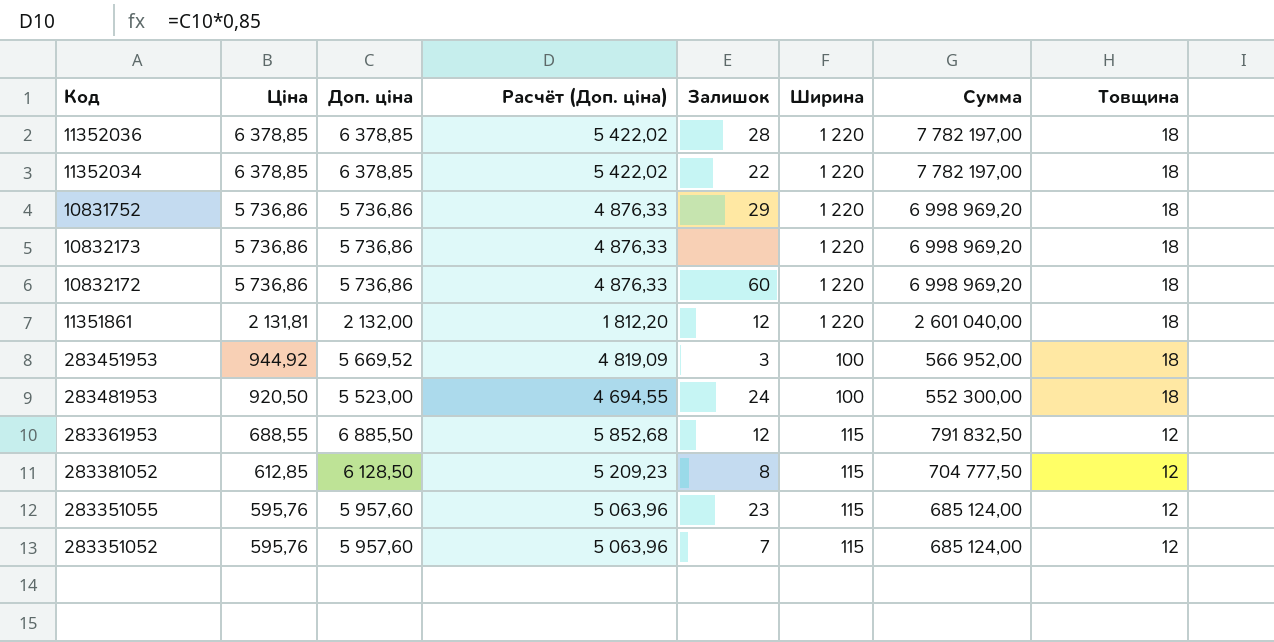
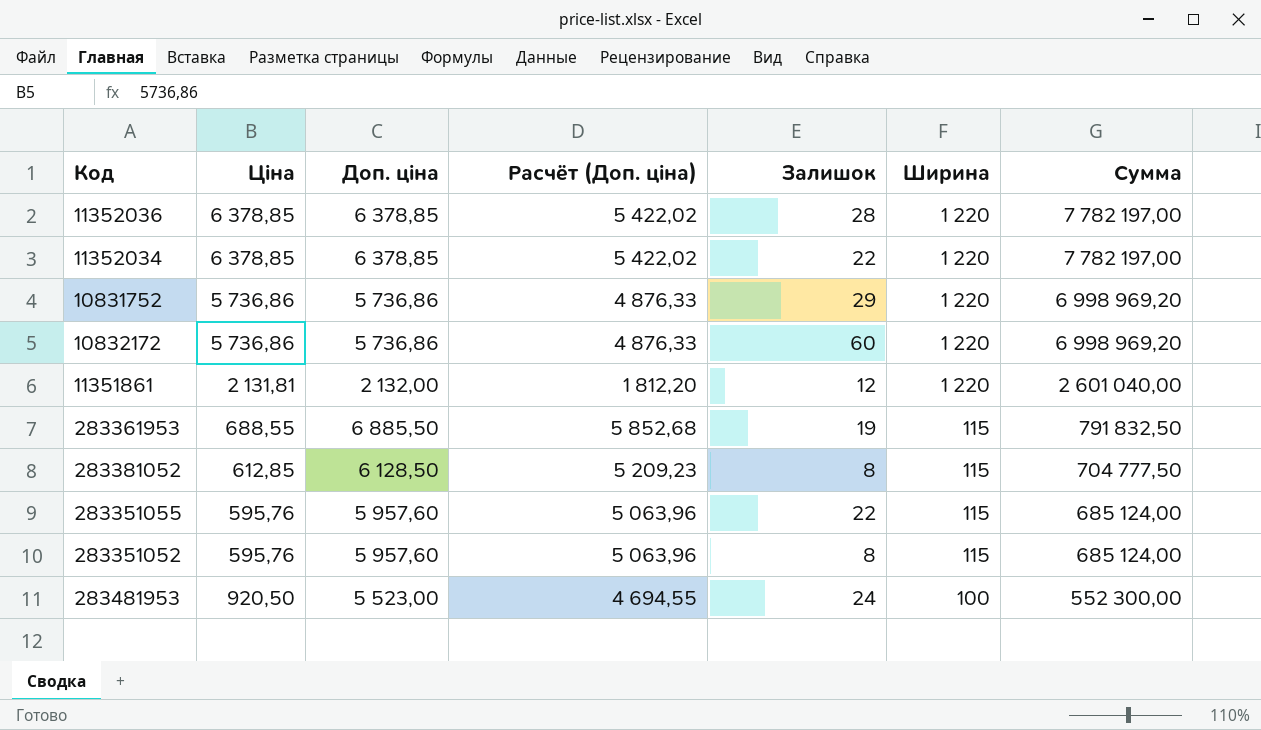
row order: Ціна descending -> Ширина descending
column Товщина | position: 8 -> none
row 10832173: 5 736,86 | 5 736,86 | 4 876,33 | none | 1 220 | 6 998 969,20 | 18 -> none
row 283451953: 944,92 | 5 669,52 | 4 819,09 | 3 | 100 | 566 952,00 | 18 -> none
283361953 | Залишок: 12 -> 19
283351055 | Залишок: 23 -> 22
283351052 | Залишок: 7 -> 8

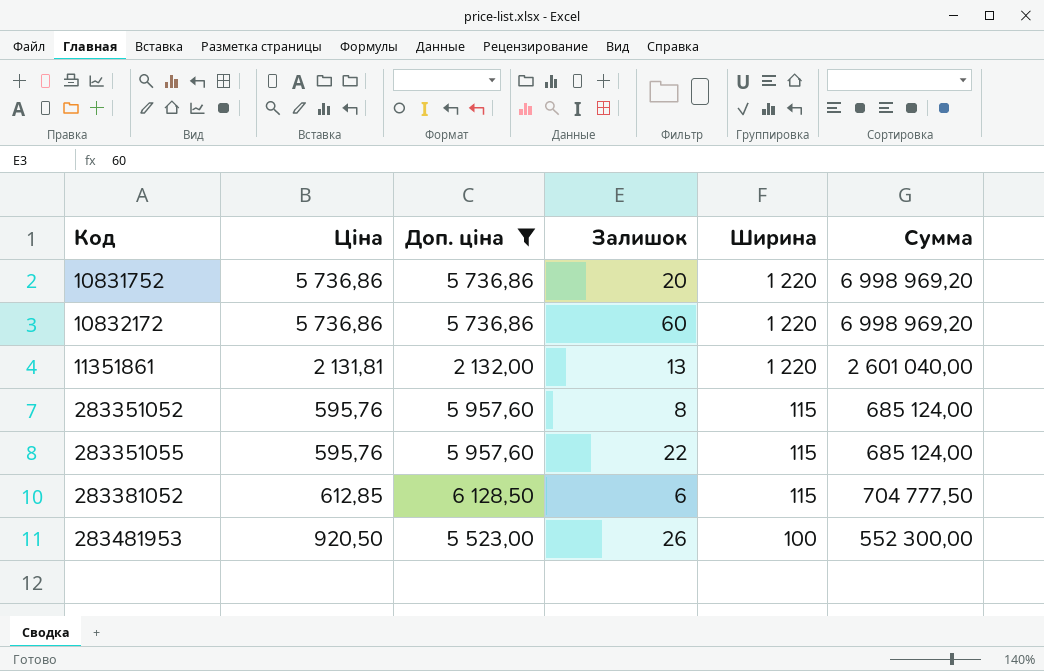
filter: none -> Доп. ціна <= 6 128,50
row order: Ширина descending -> Код ascending
column Расчёт (Доп. ціна) | formula: [Доп. ціна] * 0,85 -> none
10831752 | Залишок: 29 -> 20
11351861 | Залишок: 12 -> 13
283381052 | Залишок: 8 -> 6
283481953 | Залишок: 24 -> 26

